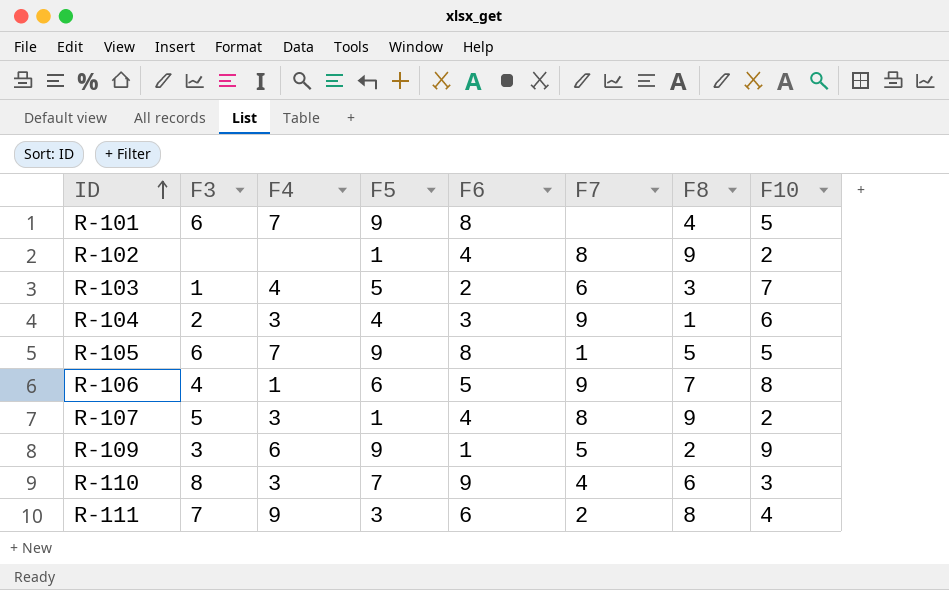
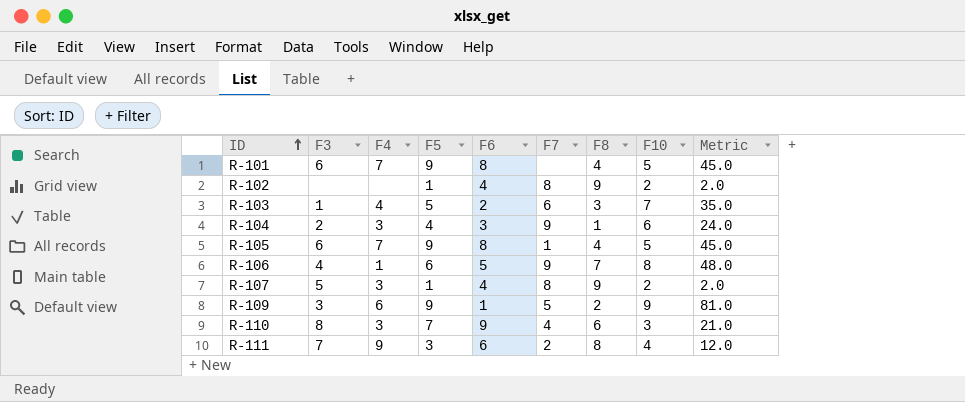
column Metric | formula: none -> [F5] * [F10]
R-105 | F8: 5 -> 4

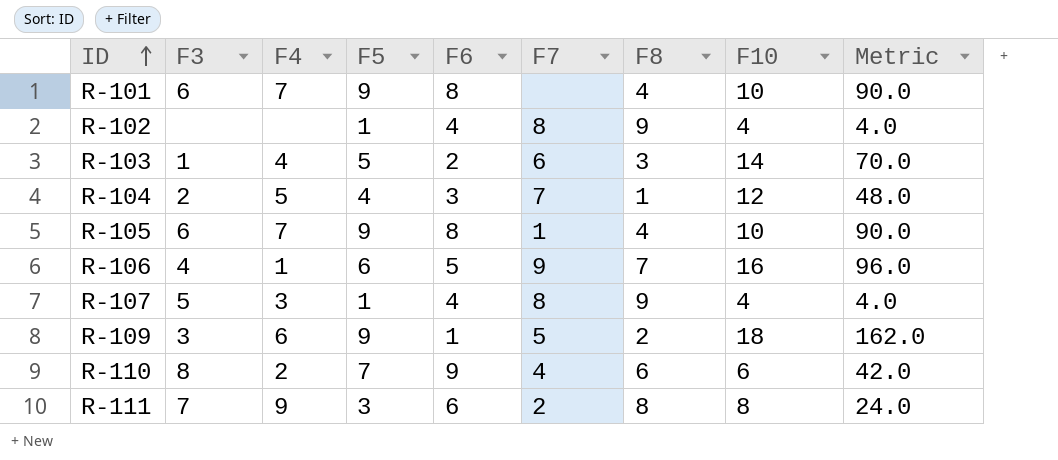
R-101 | F10: 5 -> 10
R-101 | Metric: 45.0 -> 90.0
R-102 | F10: 2 -> 4
R-102 | Metric: 2.0 -> 4.0
R-103 | F10: 7 -> 14
R-103 | Metric: 35.0 -> 70.0
R-104 | F4: 3 -> 5
R-104 | F7: 9 -> 7
R-104 | F10: 6 -> 12
R-104 | Metric: 24.0 -> 48.0
R-105 | F10: 5 -> 10
R-105 | Metric: 45.0 -> 90.0
R-106 | F10: 8 -> 16
R-106 | Metric: 48.0 -> 96.0
R-107 | F10: 2 -> 4
R-107 | Metric: 2.0 -> 4.0
R-109 | F10: 9 -> 18
R-109 | Metric: 81.0 -> 162.0
R-110 | F4: 3 -> 2
R-110 | F10: 3 -> 6
R-110 | Metric: 21.0 -> 42.0
R-111 | F10: 4 -> 8
R-111 | Metric: 12.0 -> 24.0

